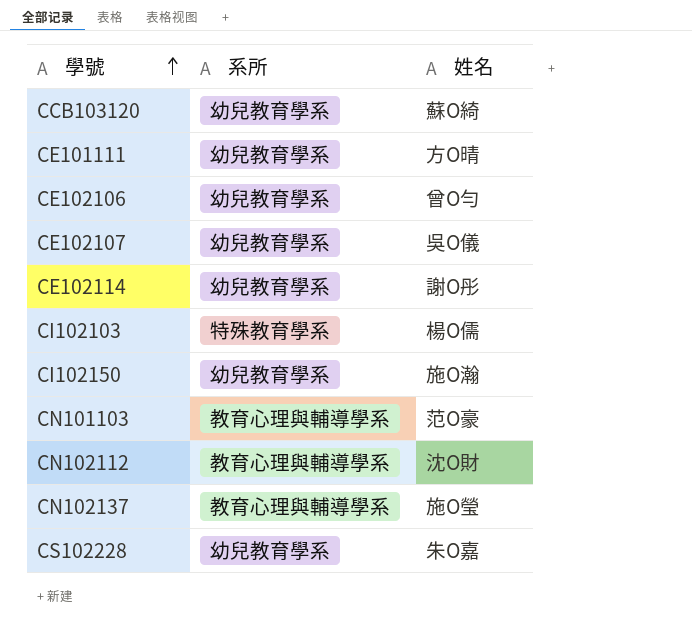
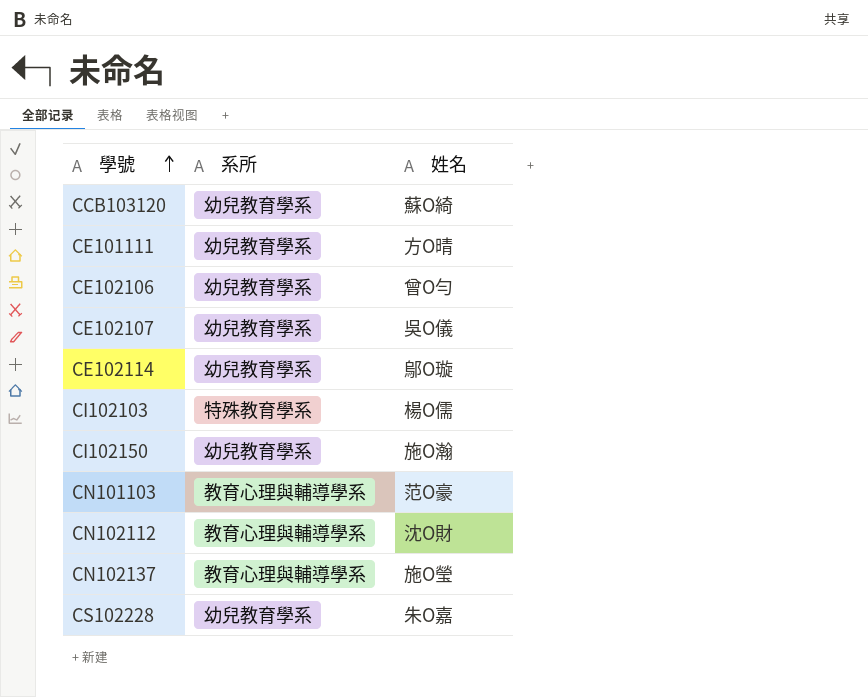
CE102114 | 姓名: 謝O彤 -> 鄔O璇

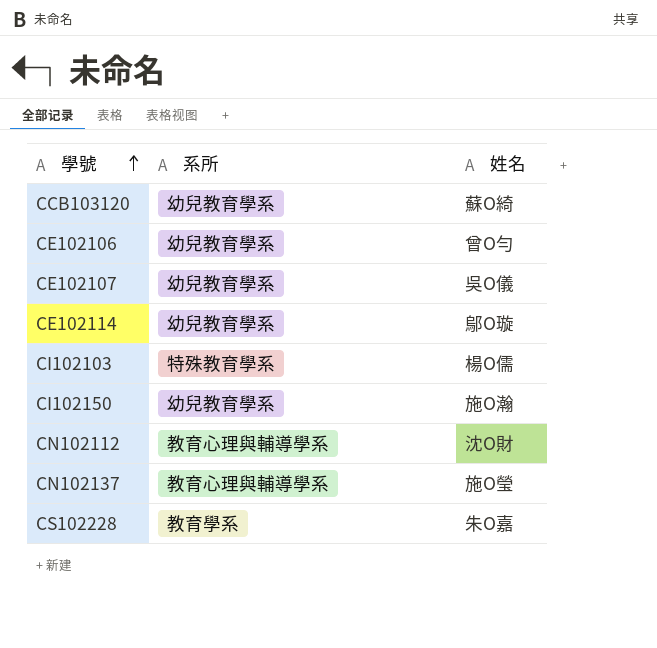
row CE101111: 幼兒教育學系 | 方O晴 -> none
row CN101103: 教育心理與輔導學系 | 范O豪 -> none
CS102228 | 系所: 幼兒教育學系 -> 教育學系

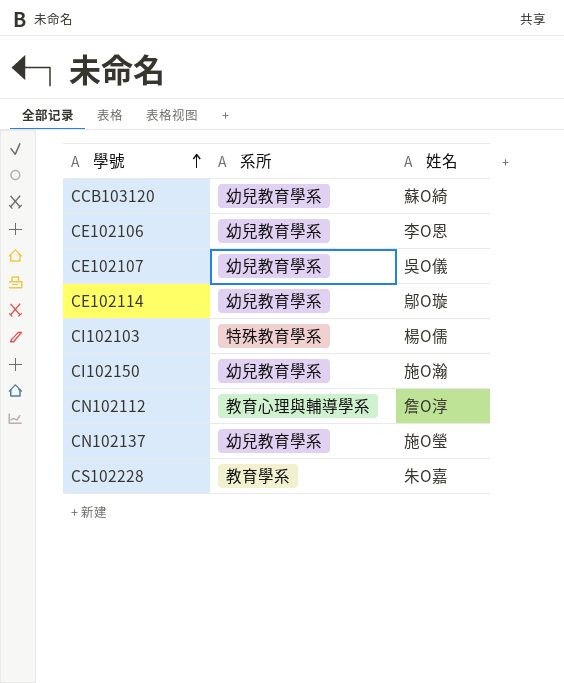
CE102106 | 姓名: 曾O勻 -> 李O恩
CN102112 | 姓名: 沈O財 -> 詹O淳
CN102137 | 系所: 教育心理與輔導學系 -> 幼兒教育學系

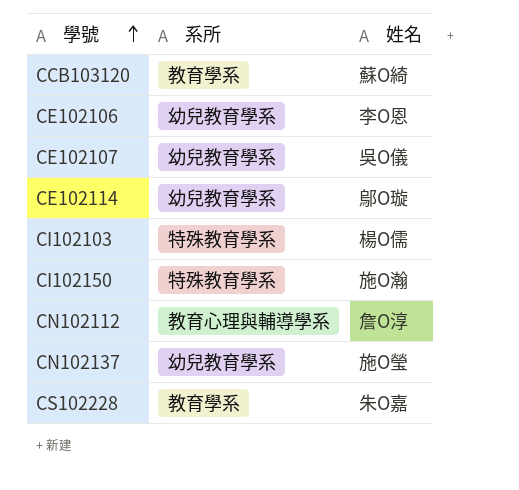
CCB103120 | 系所: 幼兒教育學系 -> 教育學系
CI102150 | 系所: 幼兒教育學系 -> 特殊教育學系

